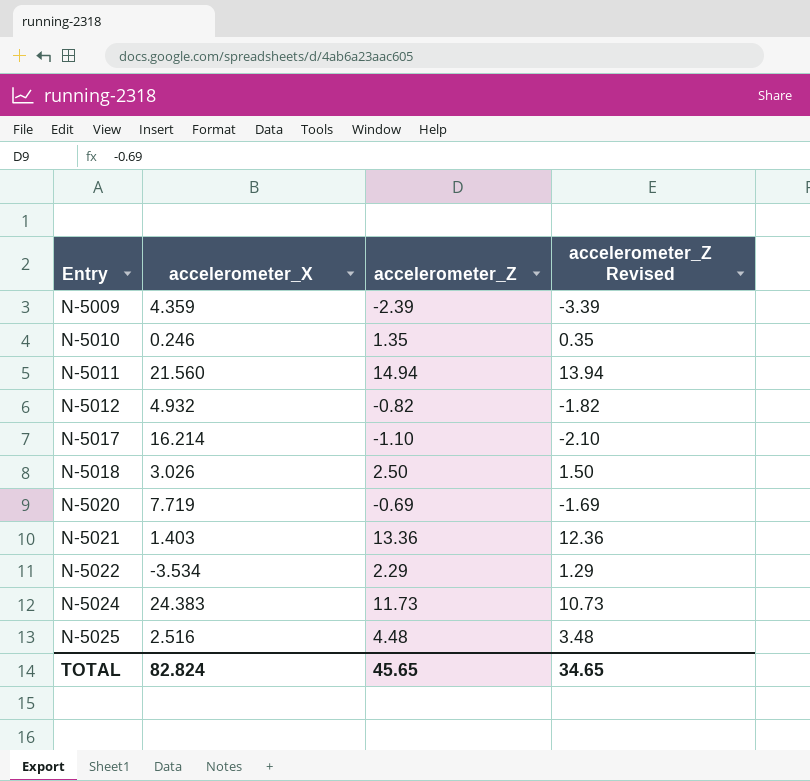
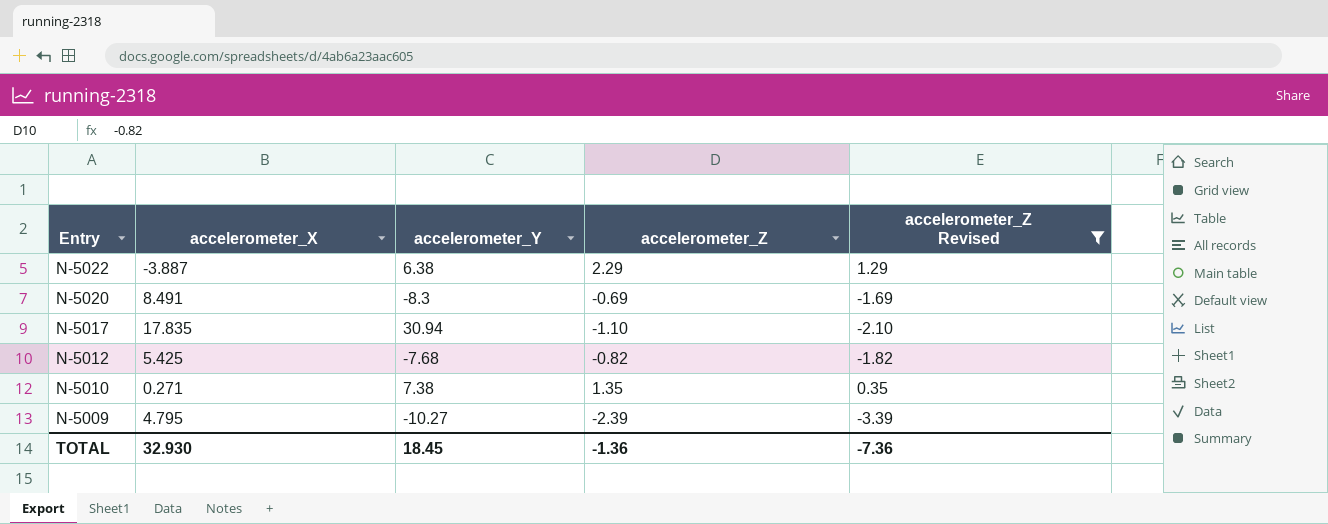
filter: none -> accelerometer_Z Revised <= 1.29
row order: Entry ascending -> Entry descending
column accelerometer_Y | position: none -> 3
N-5022 | accelerometer_X: -3.534 -> -3.887
N-5020 | accelerometer_X: 7.719 -> 8.491
N-5017 | accelerometer_X: 16.214 -> 17.835
N-5012 | accelerometer_X: 4.932 -> 5.425
N-5010 | accelerometer_X: 0.246 -> 0.271
N-5009 | accelerometer_X: 4.359 -> 4.795
TOTAL | accelerometer_X: 82.824 -> 32.930
TOTAL | accelerometer_Z: 45.65 -> -1.36
TOTAL | accelerometer_Z Revised: 34.65 -> -7.36

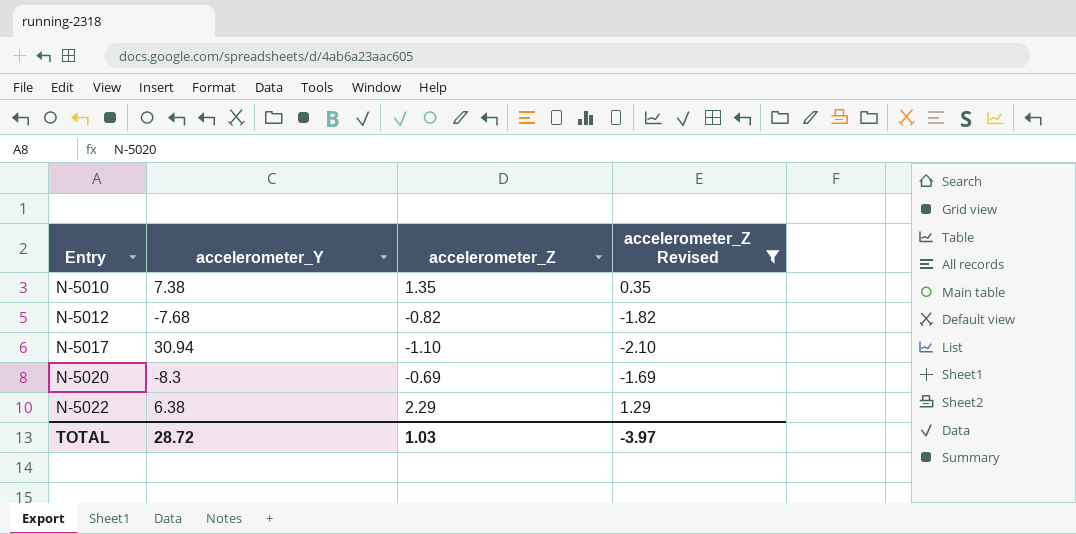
row order: Entry descending -> Entry ascending
column accelerometer_X | position: 2 -> none
row N-5009: 4.795 | -10.27 | -2.39 | -3.39 -> none
TOTAL | accelerometer_Y: 18.45 -> 28.72
TOTAL | accelerometer_Z: -1.36 -> 1.03
TOTAL | accelerometer_Z Revised: -7.36 -> -3.97

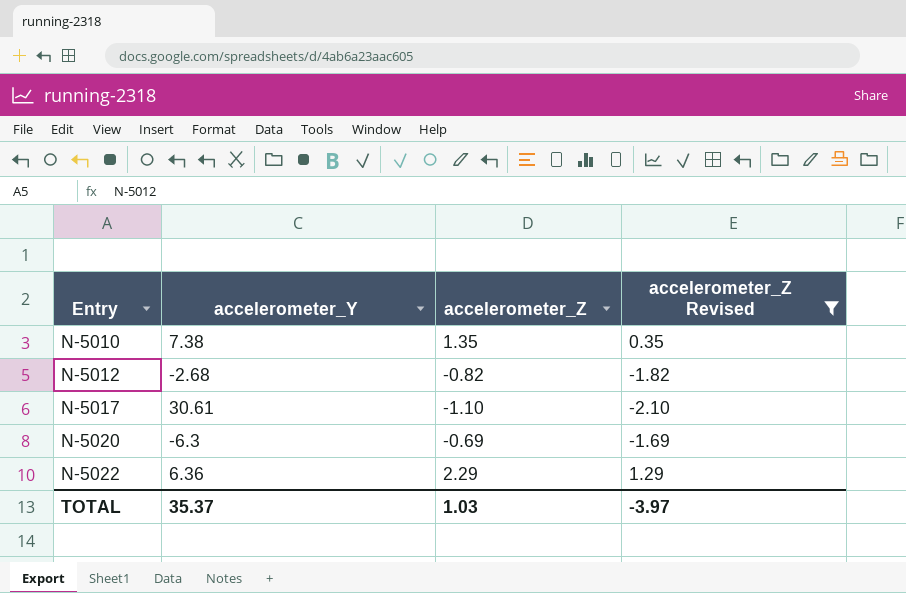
N-5012 | accelerometer_Y: -7.68 -> -2.68
N-5017 | accelerometer_Y: 30.94 -> 30.61
N-5020 | accelerometer_Y: -8.3 -> -6.3
N-5022 | accelerometer_Y: 6.38 -> 6.36
TOTAL | accelerometer_Y: 28.72 -> 35.37

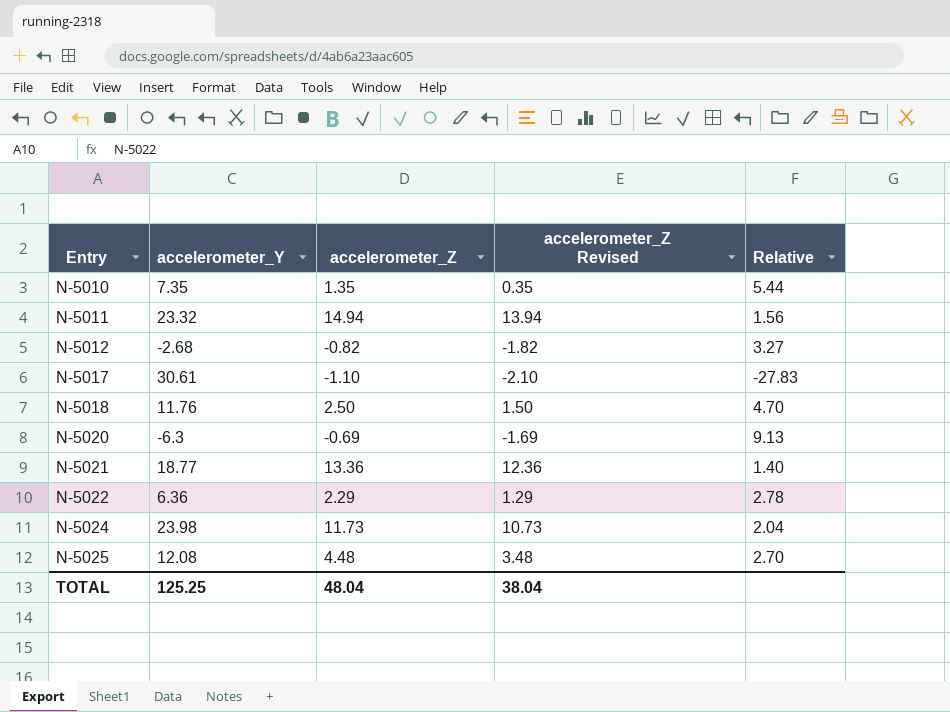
filter: accelerometer_Z Revised <= 1.29 -> none
column Relative | formula: none -> [accelerometer_Y] / [accelerometer_Z]
N-5010 | accelerometer_Y: 7.38 -> 7.35
TOTAL | accelerometer_Y: 35.37 -> 125.25
TOTAL | accelerometer_Z: 1.03 -> 48.04
TOTAL | accelerometer_Z Revised: -3.97 -> 38.04

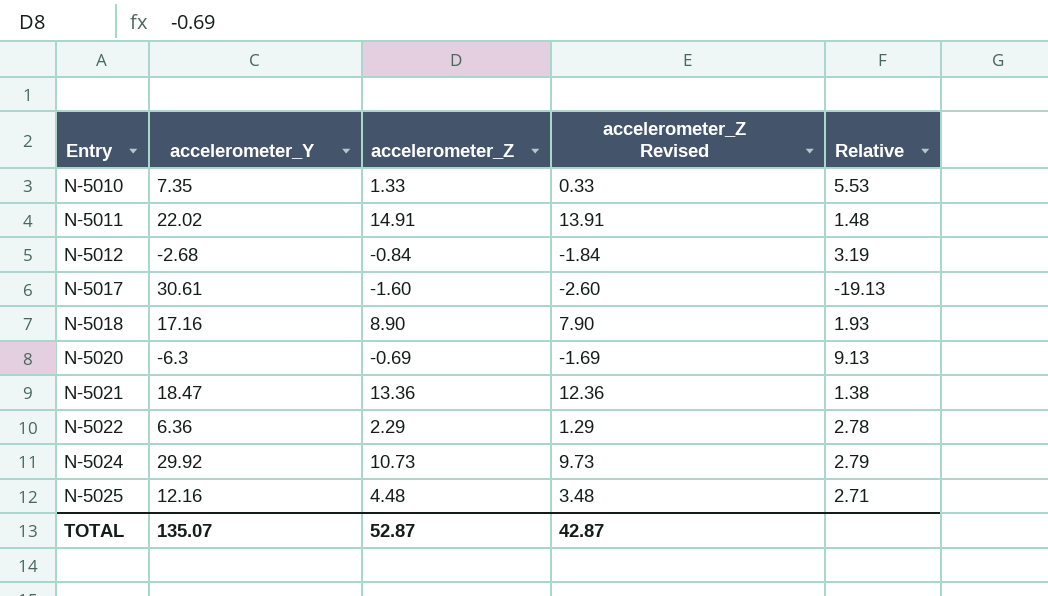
N-5010 | accelerometer_Z: 1.35 -> 1.33
N-5010 | accelerometer_Z Revised: 0.35 -> 0.33
N-5010 | Relative: 5.44 -> 5.53
N-5011 | accelerometer_Y: 23.32 -> 22.02
N-5011 | accelerometer_Z: 14.94 -> 14.91
N-5011 | accelerometer_Z Revised: 13.94 -> 13.91
N-5011 | Relative: 1.56 -> 1.48
N-5012 | accelerometer_Z: -0.82 -> -0.84
N-5012 | accelerometer_Z Revised: -1.82 -> -1.84
N-5012 | Relative: 3.27 -> 3.19
N-5017 | accelerometer_Z: -1.10 -> -1.60
N-5017 | accelerometer_Z Revised: -2.10 -> -2.60
N-5017 | Relative: -27.83 -> -19.13
N-5018 | accelerometer_Y: 11.76 -> 17.16
N-5018 | accelerometer_Z: 2.50 -> 8.90
N-5018 | accelerometer_Z Revised: 1.50 -> 7.90
N-5018 | Relative: 4.70 -> 1.93
N-5021 | accelerometer_Y: 18.77 -> 18.47
N-5021 | Relative: 1.40 -> 1.38
N-5024 | accelerometer_Y: 23.98 -> 29.92
N-5024 | accelerometer_Z: 11.73 -> 10.73
N-5024 | accelerometer_Z Revised: 10.73 -> 9.73
N-5024 | Relative: 2.04 -> 2.79
N-5025 | accelerometer_Y: 12.08 -> 12.16
N-5025 | Relative: 2.70 -> 2.71
TOTAL | accelerometer_Y: 125.25 -> 135.07
TOTAL | accelerometer_Z: 48.04 -> 52.87
TOTAL | accelerometer_Z Revised: 38.04 -> 42.87

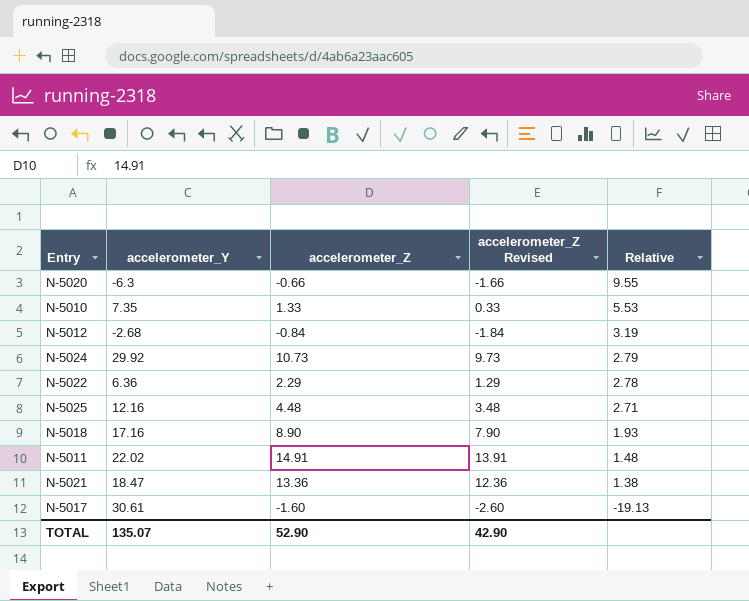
row order: Entry ascending -> Relative descending
N-5020 | accelerometer_Z: -0.69 -> -0.66
N-5020 | accelerometer_Z Revised: -1.69 -> -1.66
N-5020 | Relative: 9.13 -> 9.55
TOTAL | accelerometer_Z: 52.87 -> 52.90
TOTAL | accelerometer_Z Revised: 42.87 -> 42.90

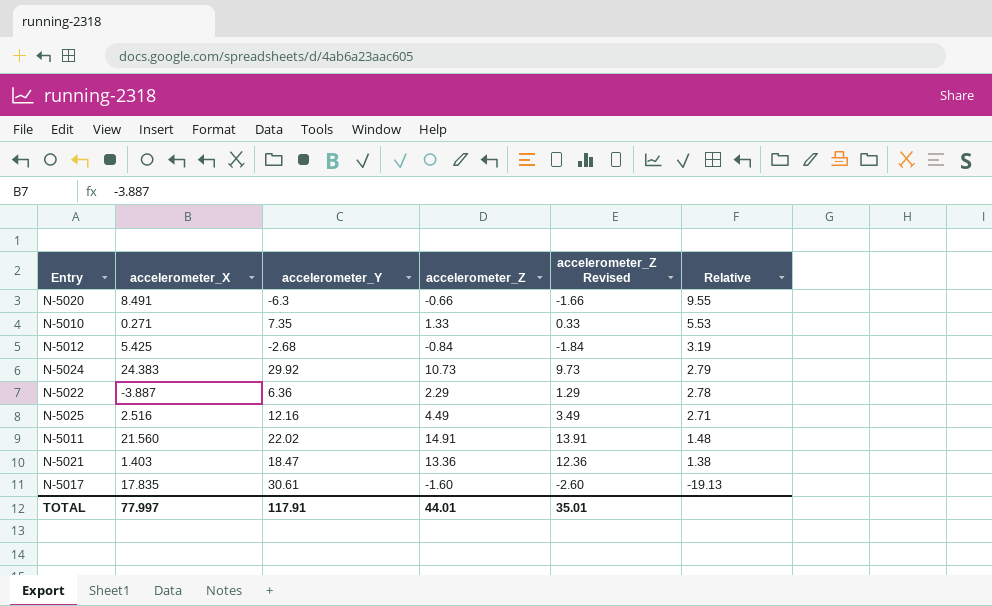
column accelerometer_X | position: none -> 2
row N-5018: 17.16 | 8.90 | 7.90 | 1.93 -> none
N-5025 | accelerometer_Z: 4.48 -> 4.49
N-5025 | accelerometer_Z Revised: 3.48 -> 3.49
TOTAL | accelerometer_Y: 135.07 -> 117.91
TOTAL | accelerometer_Z: 52.90 -> 44.01
TOTAL | accelerometer_Z Revised: 42.90 -> 35.01

